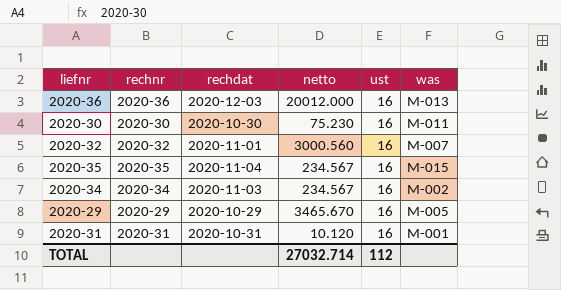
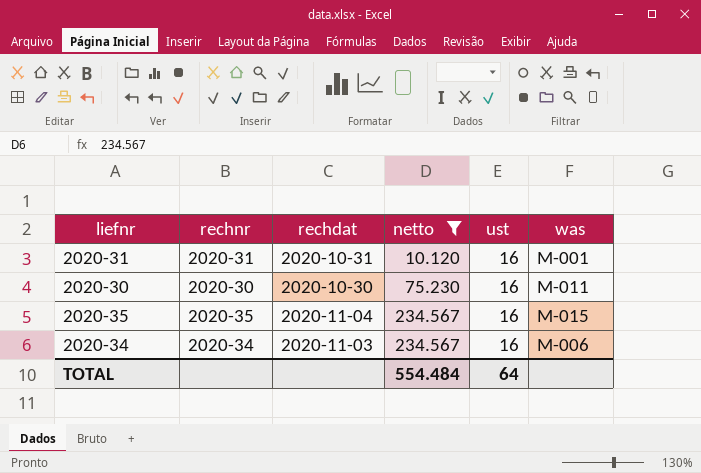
filter: none -> netto <= 234.567
row order: none -> netto ascending
2020-34 | was: M-002 -> M-006
TOTAL | netto: 27032.714 -> 554.484
TOTAL | ust: 112 -> 64

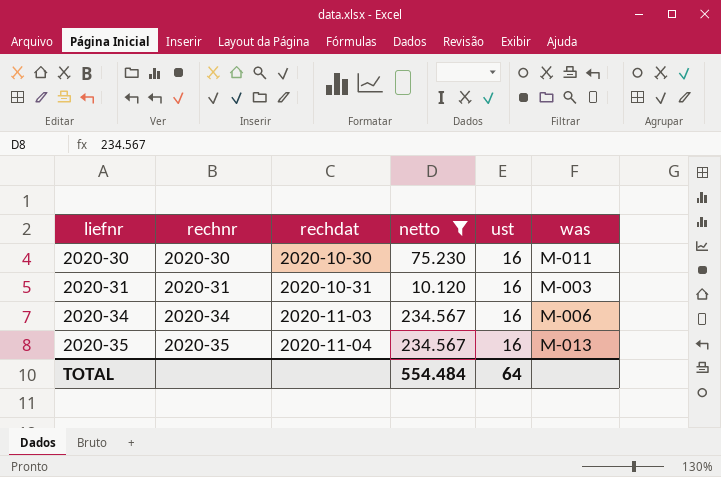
row order: netto ascending -> liefnr ascending
2020-31 | was: M-001 -> M-003
2020-35 | was: M-015 -> M-013

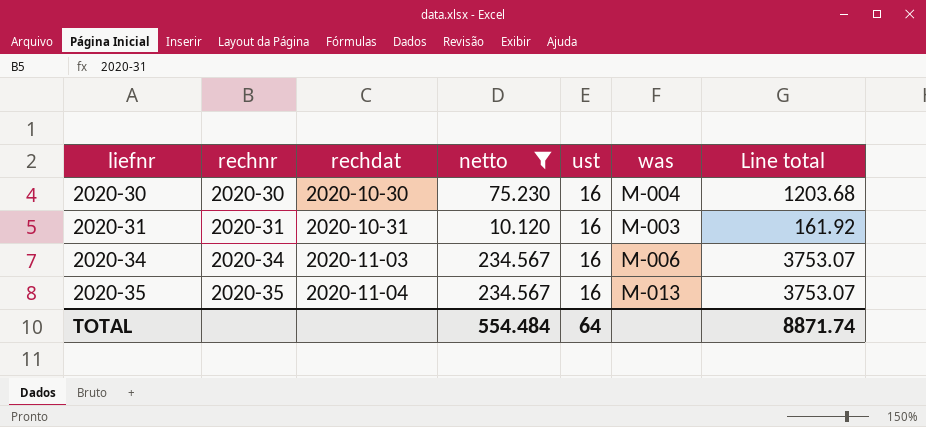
column Line total | formula: none -> [netto] * [ust]
2020-30 | was: M-011 -> M-004

